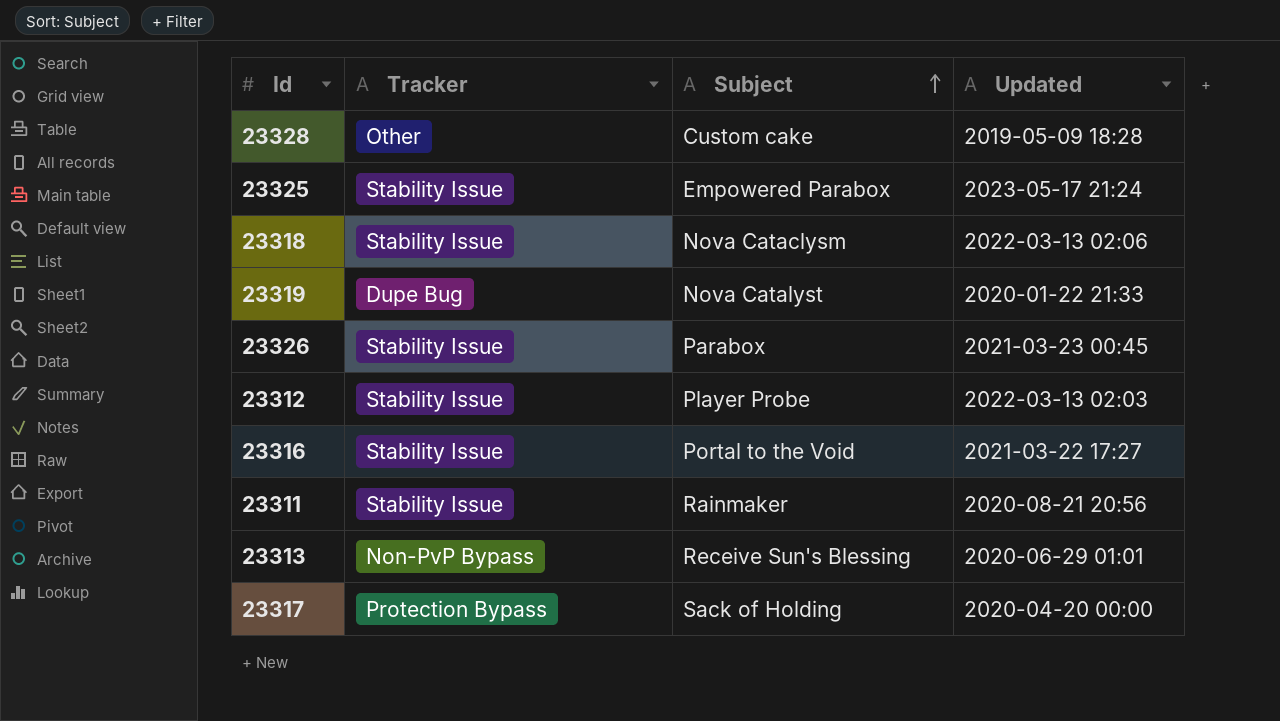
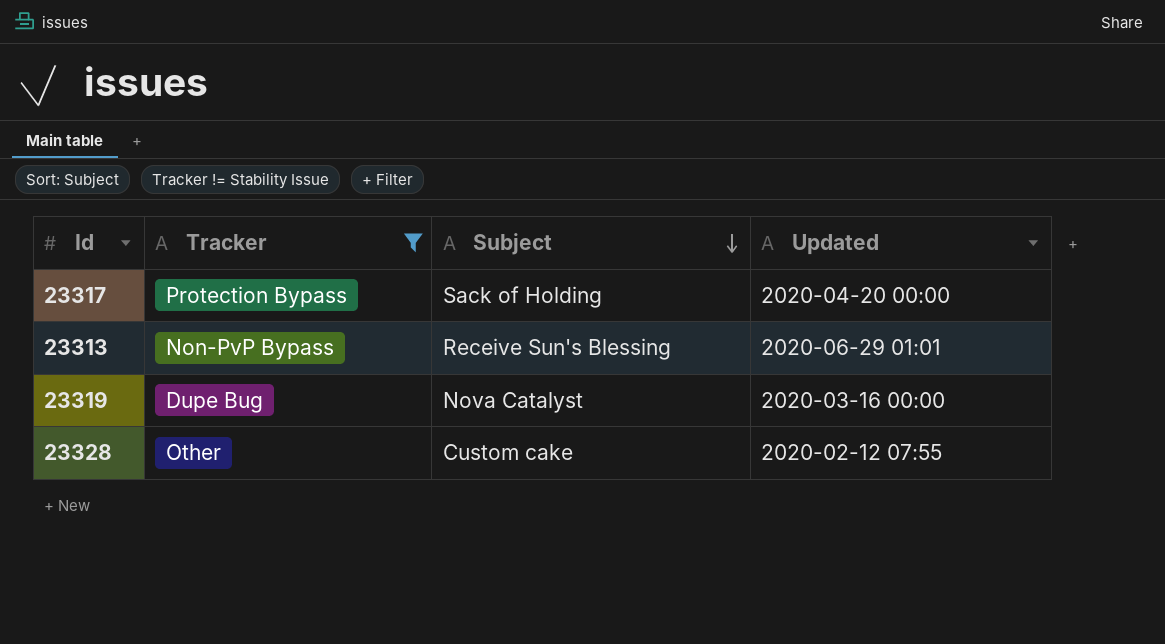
filter: none -> Tracker != Stability Issue
row order: Subject ascending -> Subject descending
23319 | Updated: 2020-01-22 21:33 -> 2020-03-16 00:00
23328 | Updated: 2019-05-09 18:28 -> 2020-02-12 07:55

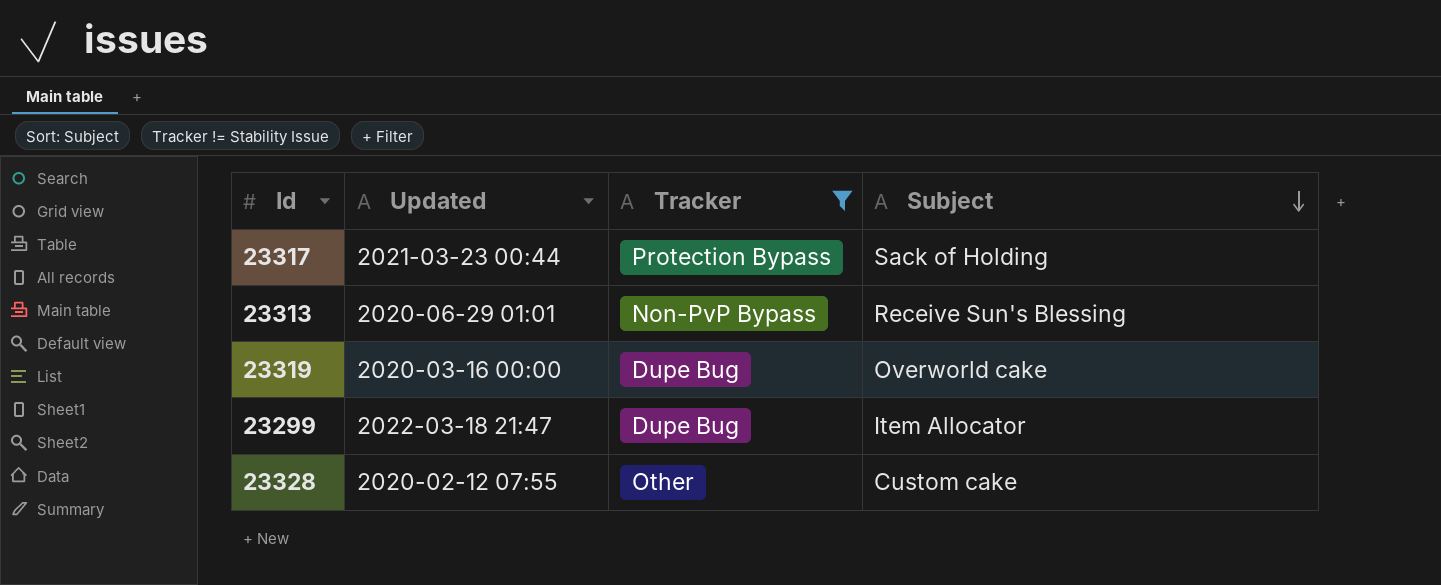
column Updated | position: 4 -> 2
23317 | Updated: 2020-04-20 00:00 -> 2021-03-23 00:44
23319 | Subject: Nova Catalyst -> Overworld cake
row 23299: none -> 2022-03-18 21:47 | Dupe Bug | Item Allocator

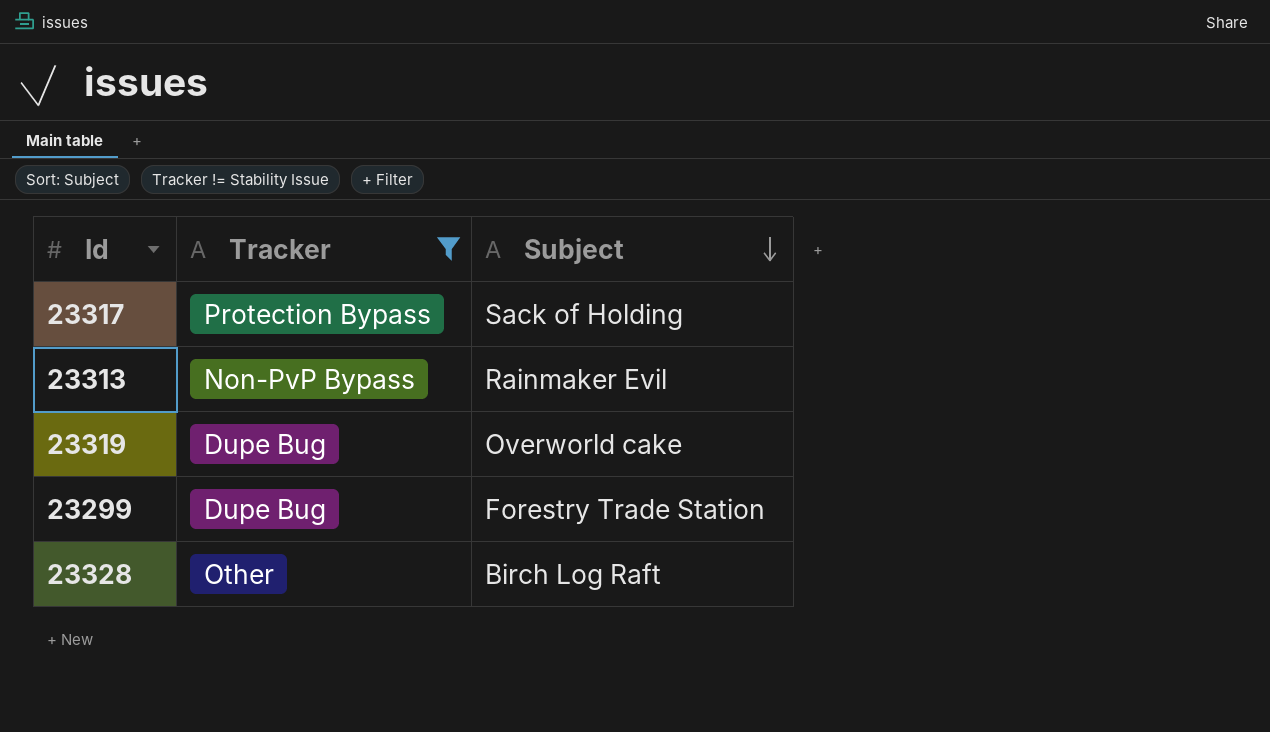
column Updated | position: 2 -> none
23313 | Subject: Receive Sun's Blessing -> Rainmaker Evil
23299 | Subject: Item Allocator -> Forestry Trade Station
23328 | Subject: Custom cake -> Birch Log Raft

